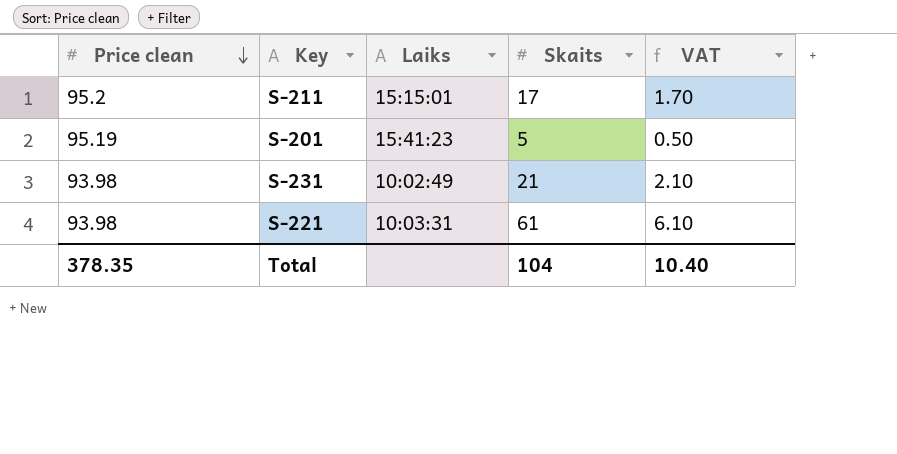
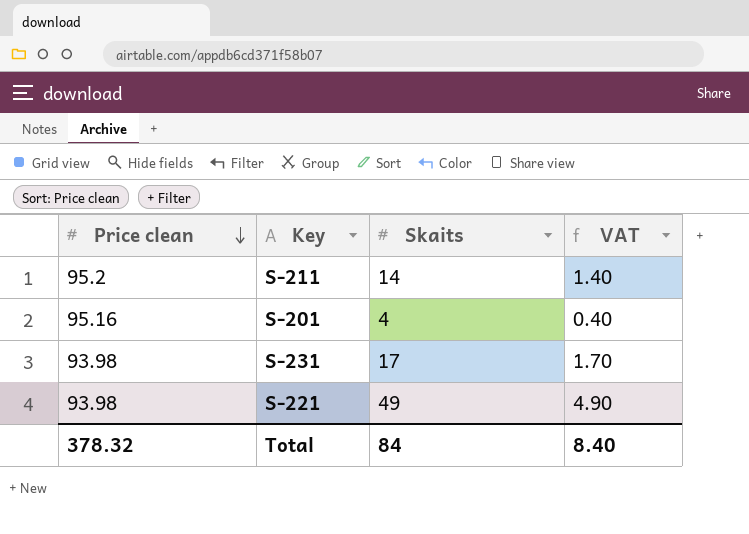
column Laiks | position: 3 -> none
S-211 | Skaits: 17 -> 14
S-211 | VAT: 1.70 -> 1.40
S-201 | Price clean: 95.19 -> 95.16
S-201 | Skaits: 5 -> 4
S-201 | VAT: 0.50 -> 0.40
S-231 | Skaits: 21 -> 17
S-231 | VAT: 2.10 -> 1.70
S-221 | Skaits: 61 -> 49
S-221 | VAT: 6.10 -> 4.90
Total | Price clean: 378.35 -> 378.32
Total | Skaits: 104 -> 84
Total | VAT: 10.40 -> 8.40

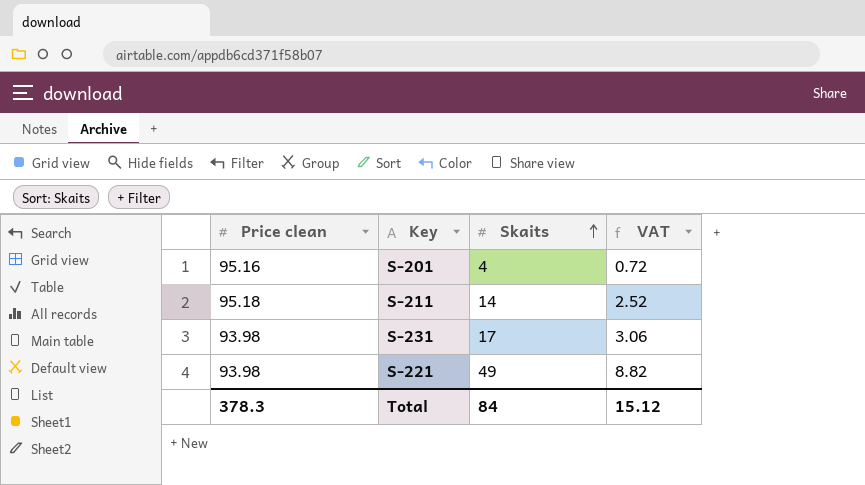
row order: Price clean descending -> Skaits ascending
column VAT | formula: [Skaits] * 0.1 -> [Skaits] * 0.18
S-211 | Price clean: 95.2 -> 95.18
Total | Price clean: 378.32 -> 378.3
Total | VAT: 8.40 -> 15.12

